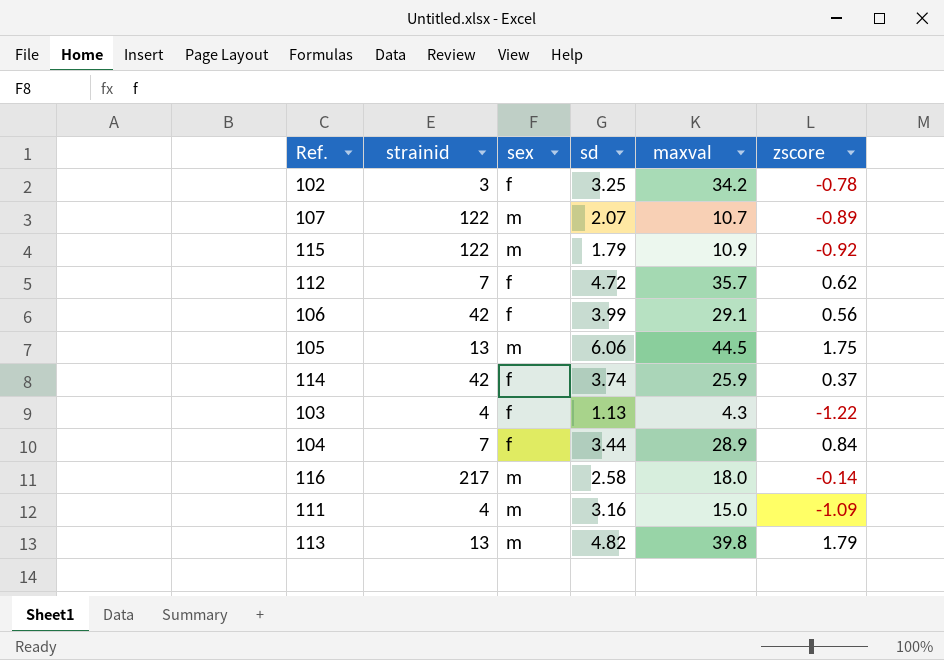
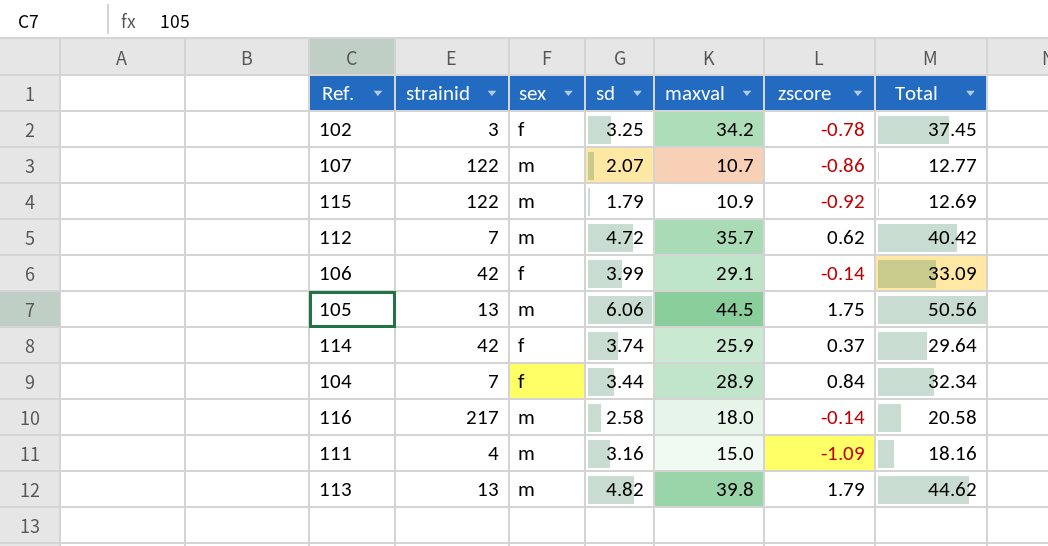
column Total | formula: none -> [sd] + [maxval]
row 103: 4 | f | 1.13 | 4.3 | -1.22 -> none
107 | zscore: -0.89 -> -0.86
112 | sex: f -> m
106 | zscore: 0.56 -> -0.14

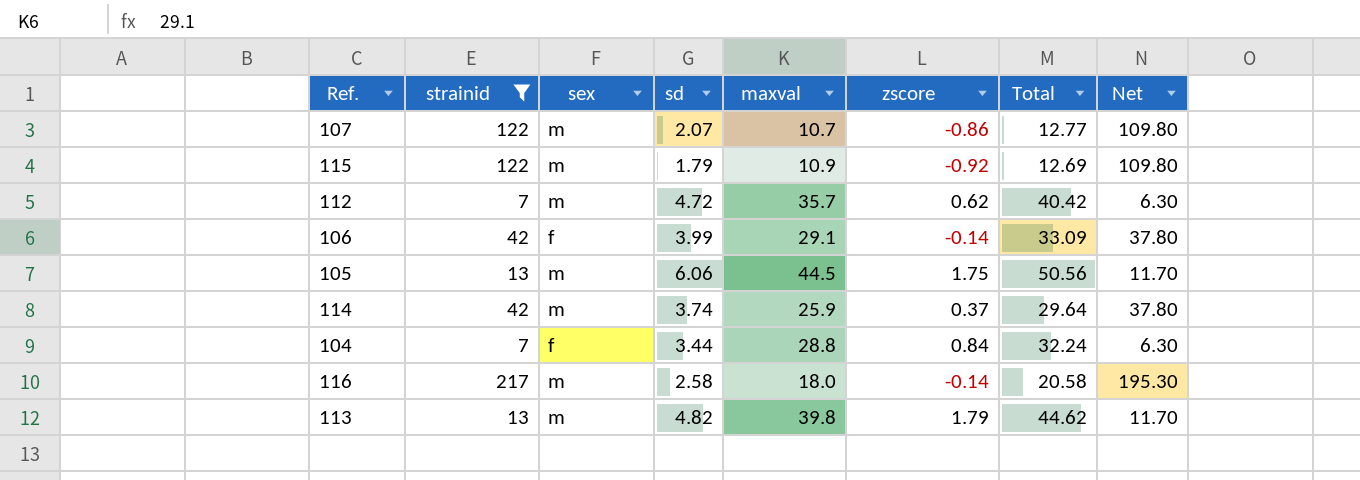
filter: none -> strainid >= 7
column Net | formula: none -> [strainid] * 0.9
114 | sex: f -> m
104 | maxval: 28.9 -> 28.8
104 | Total: 32.34 -> 32.24

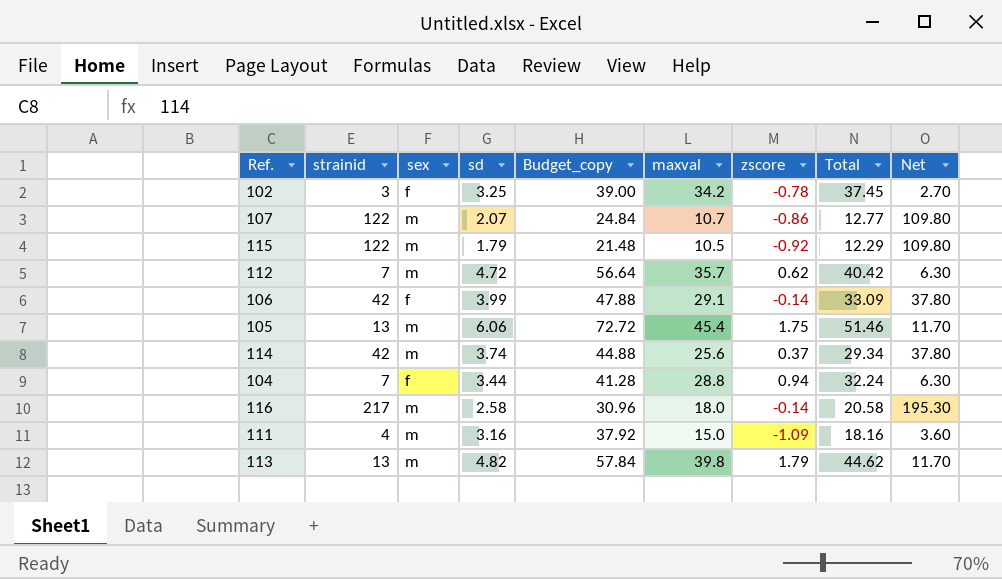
filter: strainid >= 7 -> none
column Budget_copy | formula: none -> [sd] * 12
115 | maxval: 10.9 -> 10.5
115 | Total: 12.69 -> 12.29
105 | maxval: 44.5 -> 45.4
105 | Total: 50.56 -> 51.46
114 | maxval: 25.9 -> 25.6
114 | Total: 29.64 -> 29.34
104 | zscore: 0.84 -> 0.94

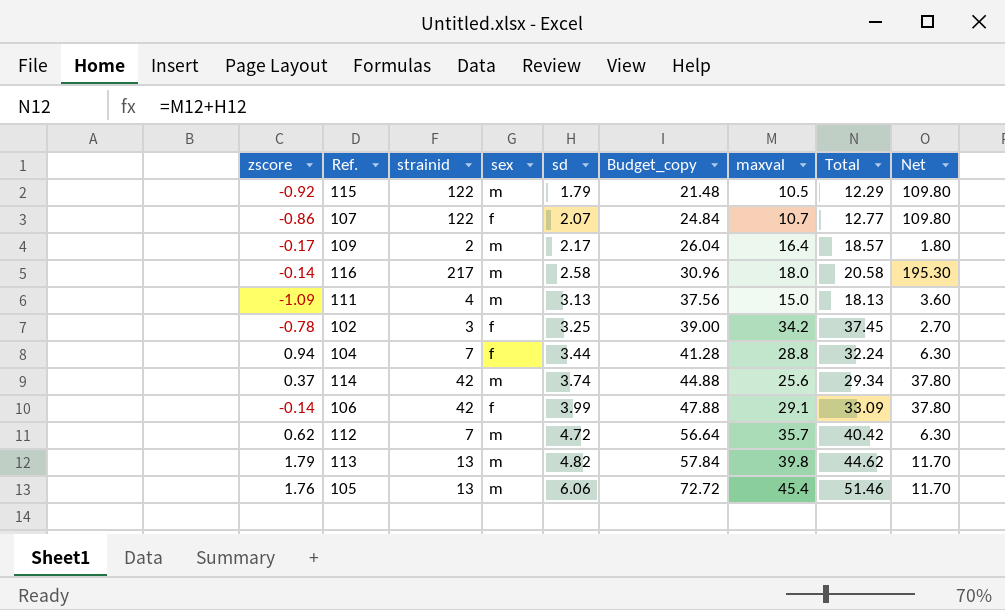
row order: none -> sd ascending
column zscore | position: 7 -> 1
107 | sex: m -> f
row 109: none -> -0.17 | 2 | m | 2.17 | 26.04 | 16.4 | 18.57 | 1.80
111 | sd: 3.16 -> 3.13
111 | Budget_copy: 37.92 -> 37.56
111 | Total: 18.16 -> 18.13
105 | zscore: 1.75 -> 1.76

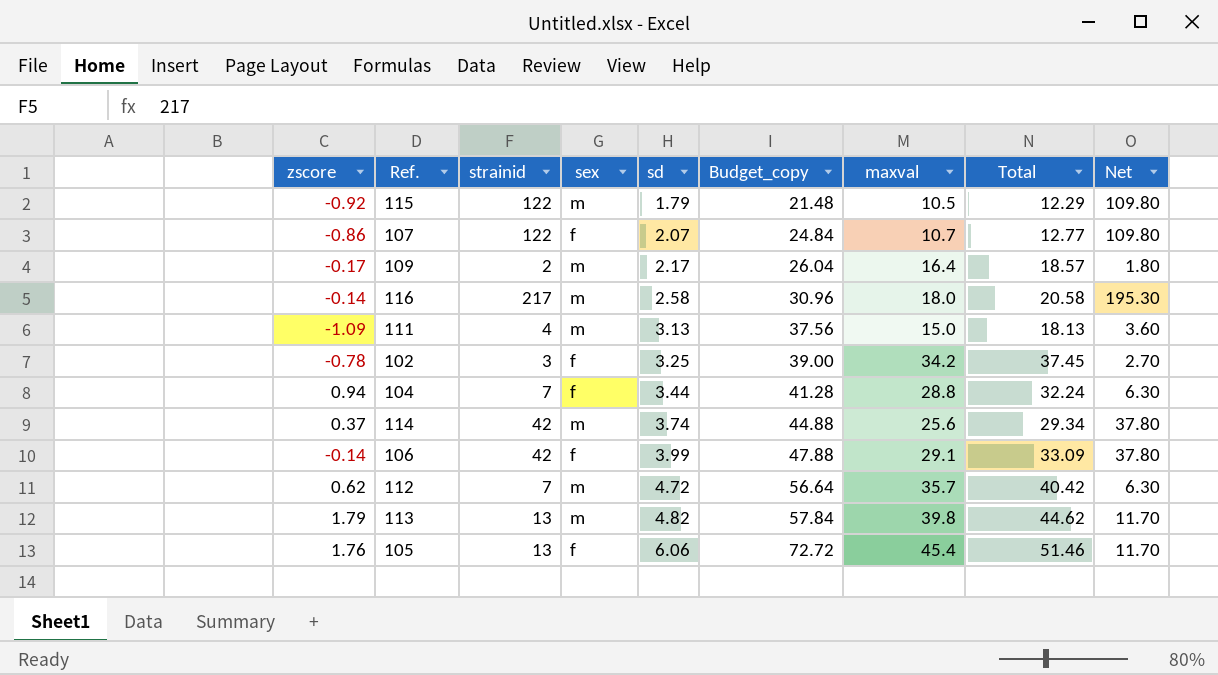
105 | sex: m -> f

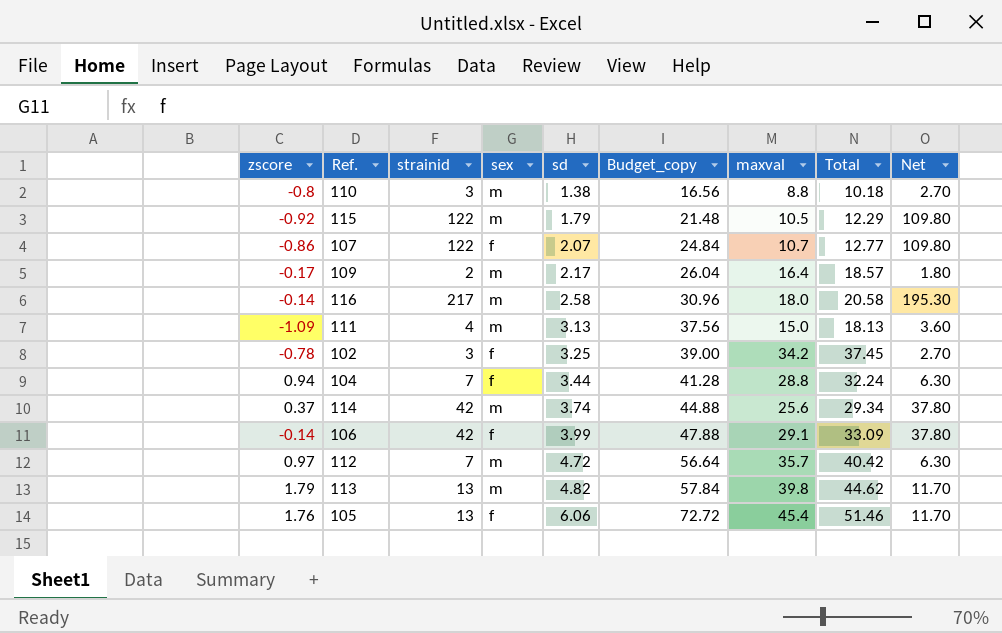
row 110: none -> -0.8 | 3 | m | 1.38 | 16.56 | 8.8 | 10.18 | 2.70
112 | zscore: 0.62 -> 0.97

